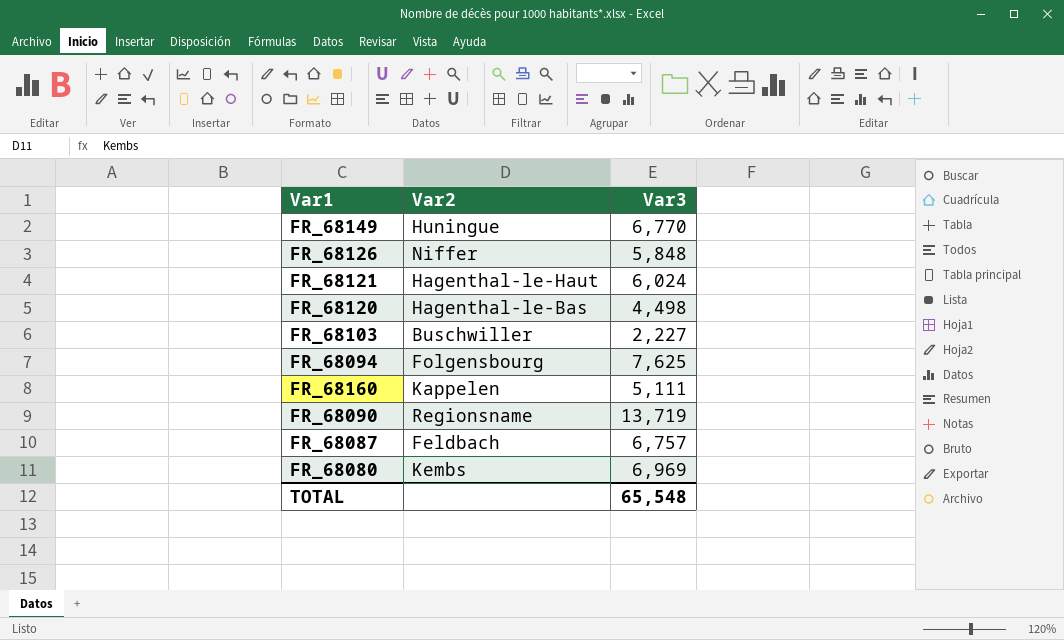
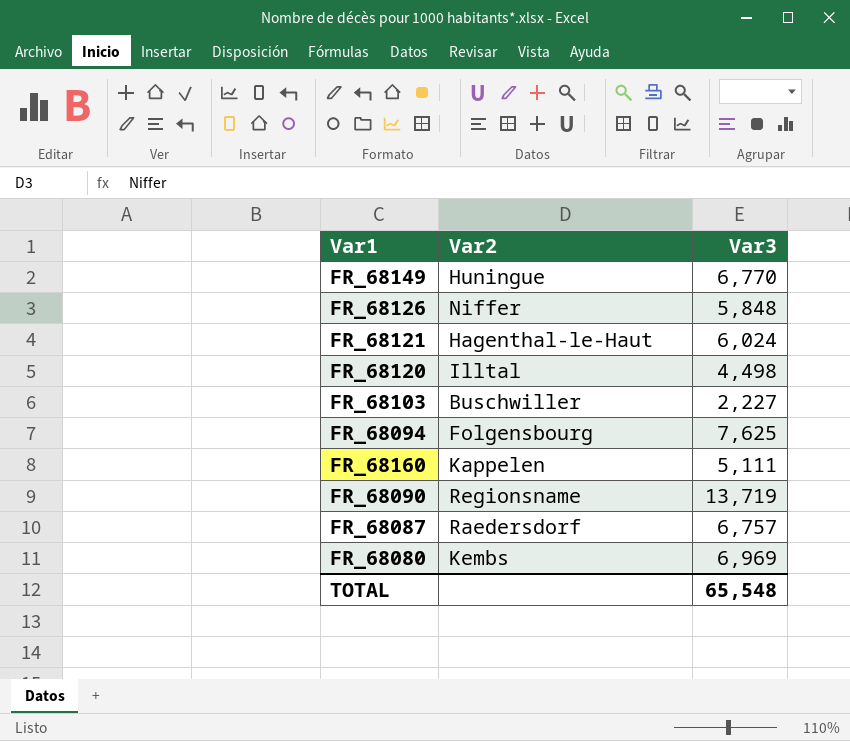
FR_68120 | Var2: Hagenthal-le-Bas -> Illtal
FR_68087 | Var2: Feldbach -> Raedersdorf

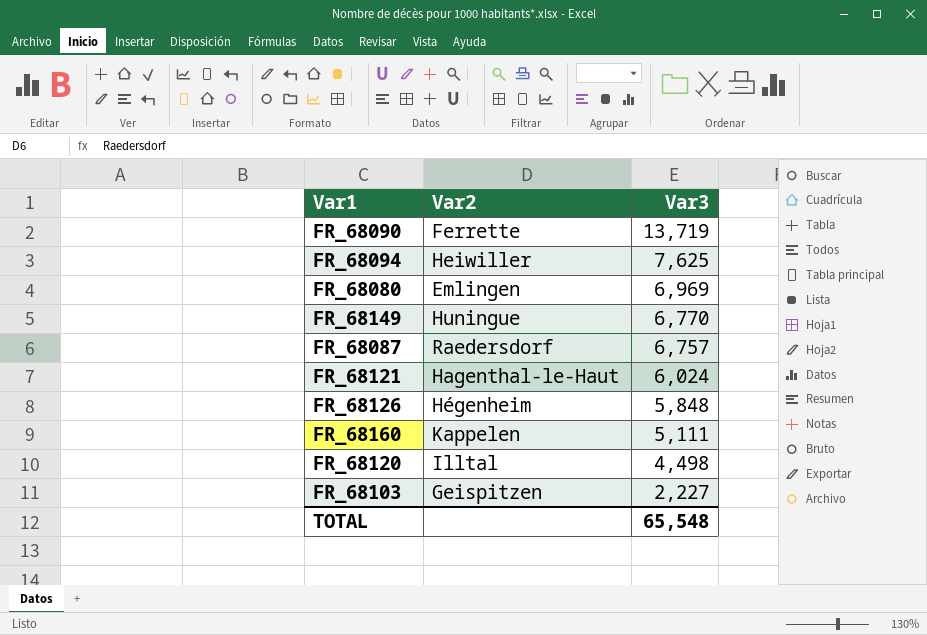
row order: none -> Var3 descending
FR_68090 | Var2: Regionsname -> Ferrette
FR_68094 | Var2: Folgensbourg -> Heiwiller
FR_68080 | Var2: Kembs -> Emlingen
FR_68126 | Var2: Niffer -> Hégenheim
FR_68103 | Var2: Buschwiller -> Geispitzen

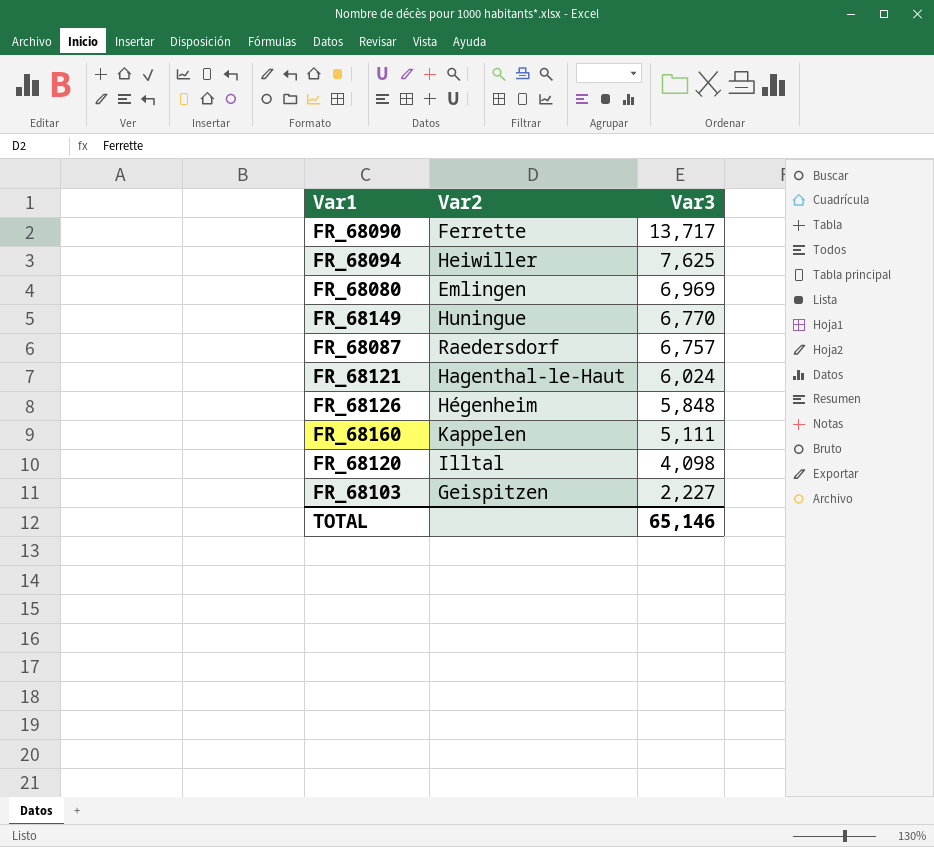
FR_68090 | Var3: 13,719 -> 13,717
FR_68120 | Var3: 4,498 -> 4,098
TOTAL | Var3: 65,548 -> 65,146

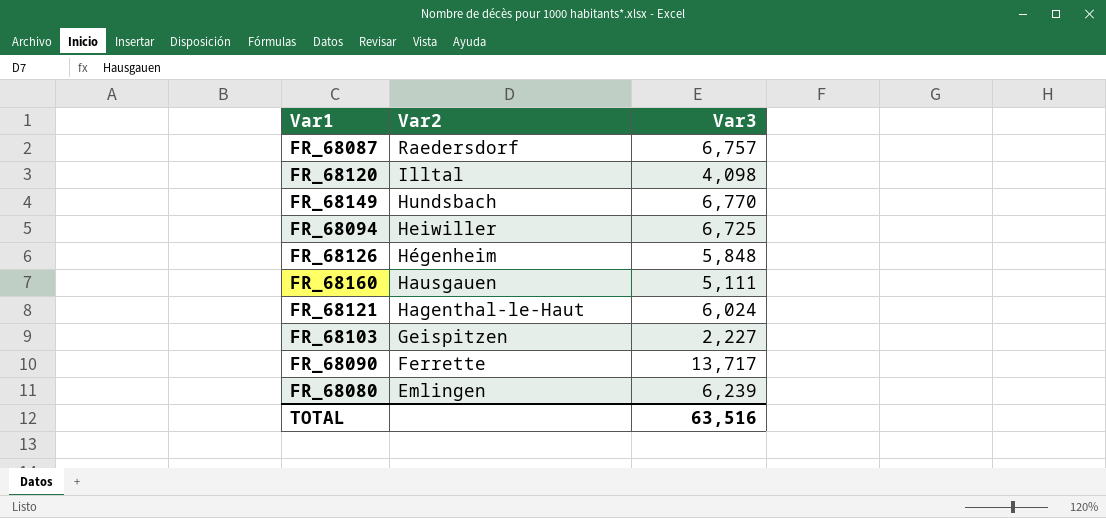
row order: Var3 descending -> Var2 descending
FR_68149 | Var2: Huningue -> Hundsbach
FR_68094 | Var3: 7,625 -> 6,725
FR_68160 | Var2: Kappelen -> Hausgauen
FR_68080 | Var3: 6,969 -> 6,239
TOTAL | Var3: 65,146 -> 63,516

